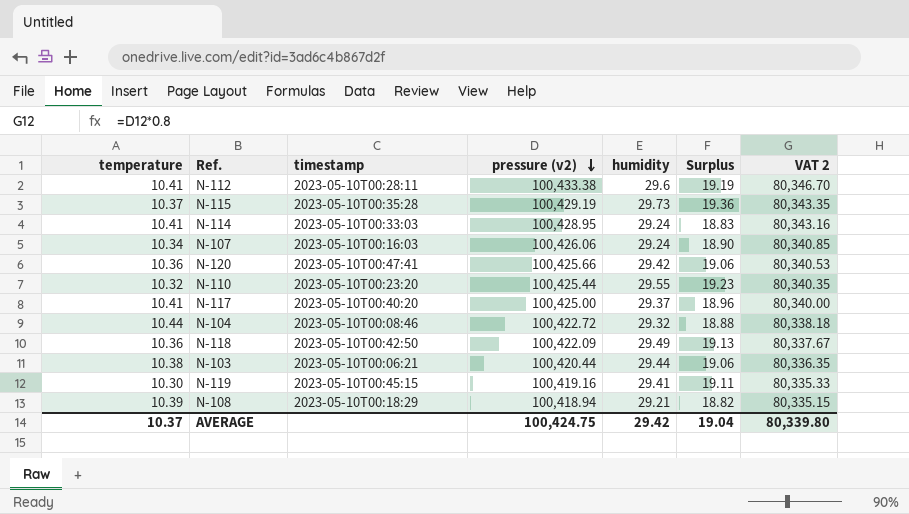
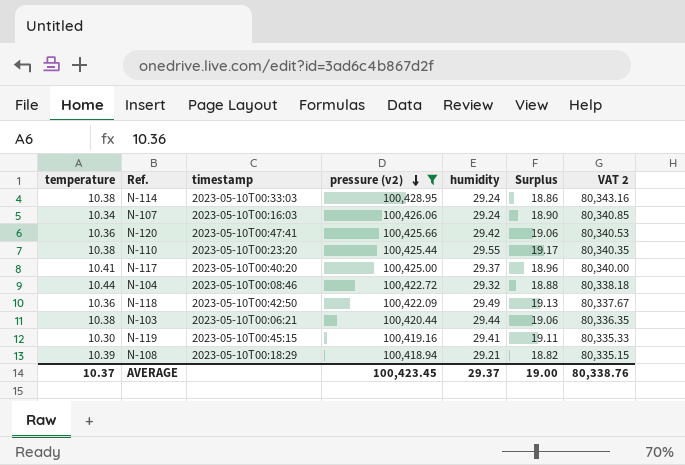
filter: none -> pressure (v2) <= 100,428.95
N-114 | temperature: 10.41 -> 10.38
N-114 | Surplus: 18.83 -> 18.86
N-110 | temperature: 10.32 -> 10.38
N-110 | Surplus: 19.23 -> 19.17
AVERAGE | pressure (v2): 100,424.75 -> 100,423.45
AVERAGE | humidity: 29.42 -> 29.37
AVERAGE | Surplus: 19.04 -> 19.00
AVERAGE | VAT 2: 80,339.80 -> 80,338.76

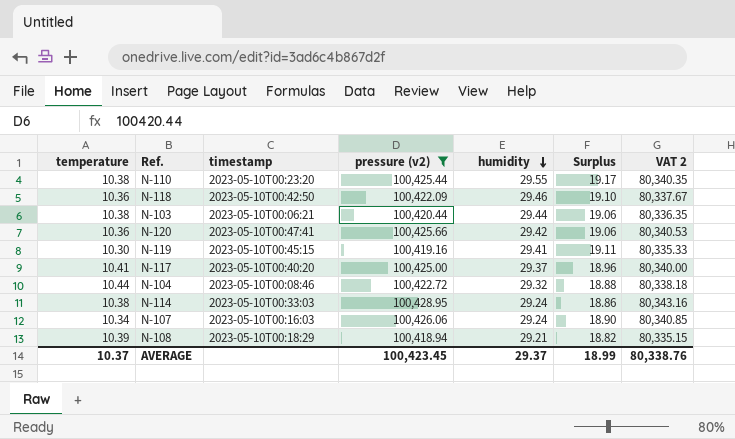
row order: pressure (v2) descending -> humidity descending
N-118 | humidity: 29.49 -> 29.46
N-118 | Surplus: 19.13 -> 19.10
AVERAGE | Surplus: 19.00 -> 18.99

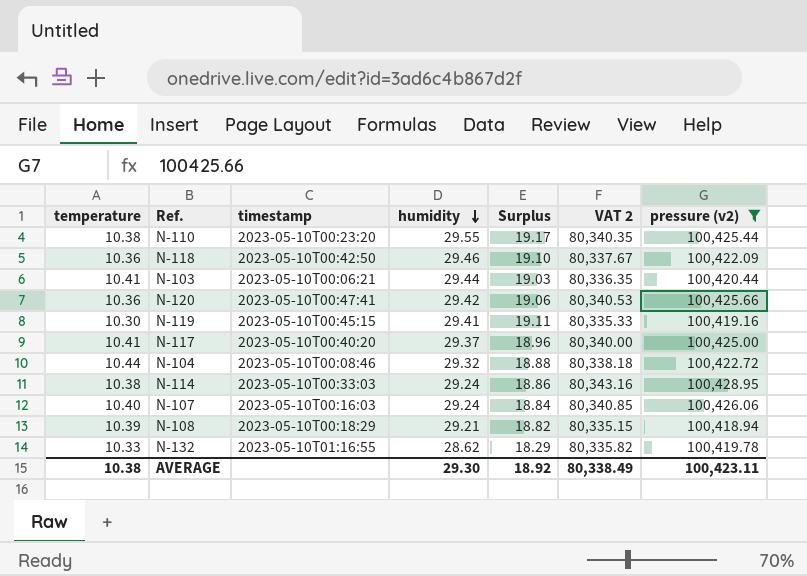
column pressure (v2) | position: 4 -> 7
N-103 | temperature: 10.38 -> 10.41
N-103 | Surplus: 19.06 -> 19.03
N-107 | temperature: 10.34 -> 10.40
N-107 | Surplus: 18.90 -> 18.84
row N-132: none -> 10.33 | 2023-05-10T01:16:55 | 28.62 | 18.29 | 80,335.82 | 100,419.78
AVERAGE | temperature: 10.37 -> 10.38
AVERAGE | humidity: 29.37 -> 29.30
AVERAGE | Surplus: 18.99 -> 18.92
AVERAGE | VAT 2: 80,338.76 -> 80,338.49
AVERAGE | pressure (v2): 100,423.45 -> 100,423.11

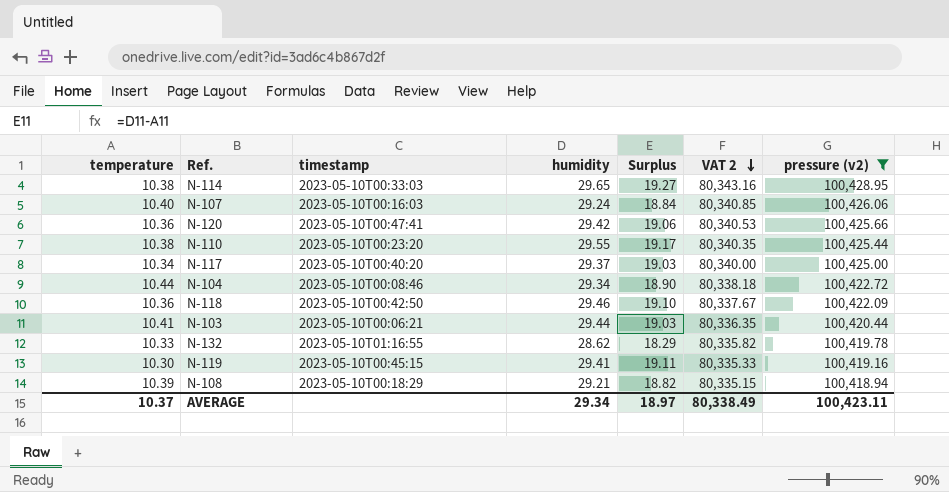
row order: humidity descending -> VAT 2 descending
N-114 | humidity: 29.24 -> 29.65
N-114 | Surplus: 18.86 -> 19.27
N-117 | temperature: 10.41 -> 10.34
N-117 | Surplus: 18.96 -> 19.03
N-104 | humidity: 29.32 -> 29.34
N-104 | Surplus: 18.88 -> 18.90
AVERAGE | temperature: 10.38 -> 10.37
AVERAGE | humidity: 29.30 -> 29.34
AVERAGE | Surplus: 18.92 -> 18.97

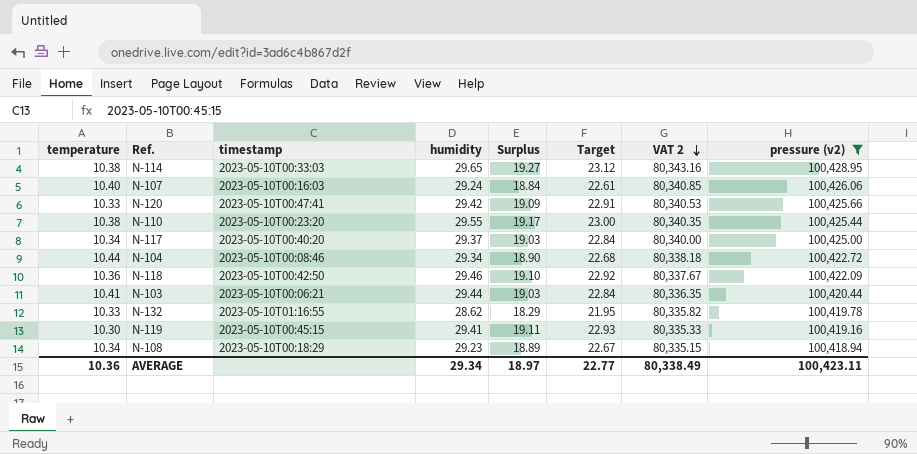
column Target | formula: none -> [Surplus] * 1.2
N-120 | temperature: 10.36 -> 10.33
N-120 | Surplus: 19.06 -> 19.09
N-108 | temperature: 10.39 -> 10.34
N-108 | humidity: 29.21 -> 29.23
N-108 | Surplus: 18.82 -> 18.89
AVERAGE | temperature: 10.37 -> 10.36

